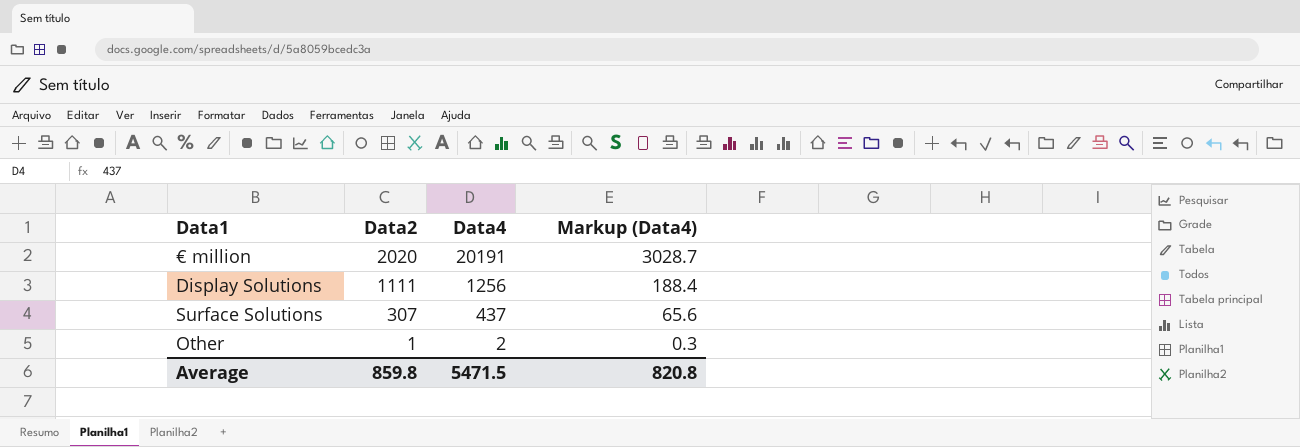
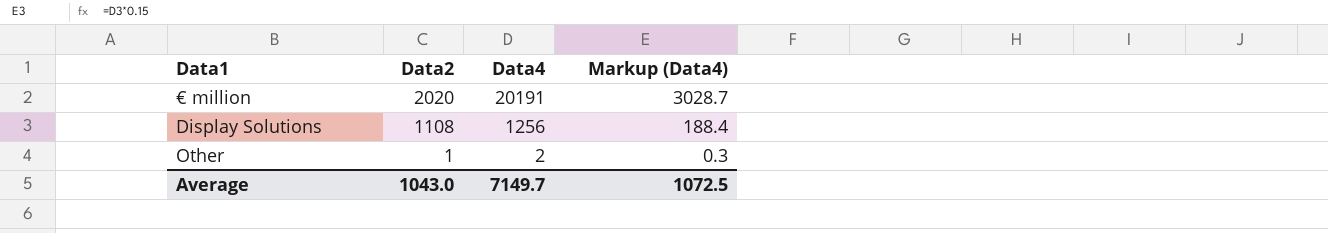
row Surface Solutions: 307 | 437 | 65.6 -> none
Display Solutions | Data2: 1111 -> 1108
Average | Data2: 859.8 -> 1043.0
Average | Data4: 5471.5 -> 7149.7
Average | Markup (Data4): 820.8 -> 1072.5

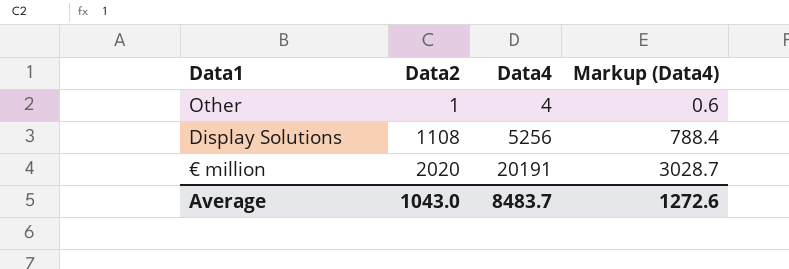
row order: Data2 descending -> Data2 ascending
Other | Data4: 2 -> 4
Other | Markup (Data4): 0.3 -> 0.6
Display Solutions | Data4: 1256 -> 5256
Display Solutions | Markup (Data4): 188.4 -> 788.4
Average | Data4: 7149.7 -> 8483.7
Average | Markup (Data4): 1072.5 -> 1272.6

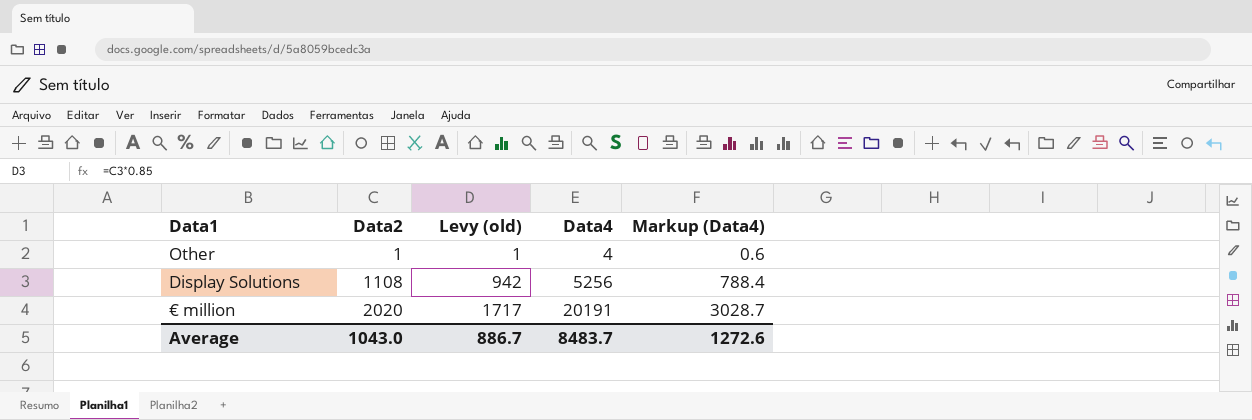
column Levy (old) | formula: none -> [Data2] * 0.85

